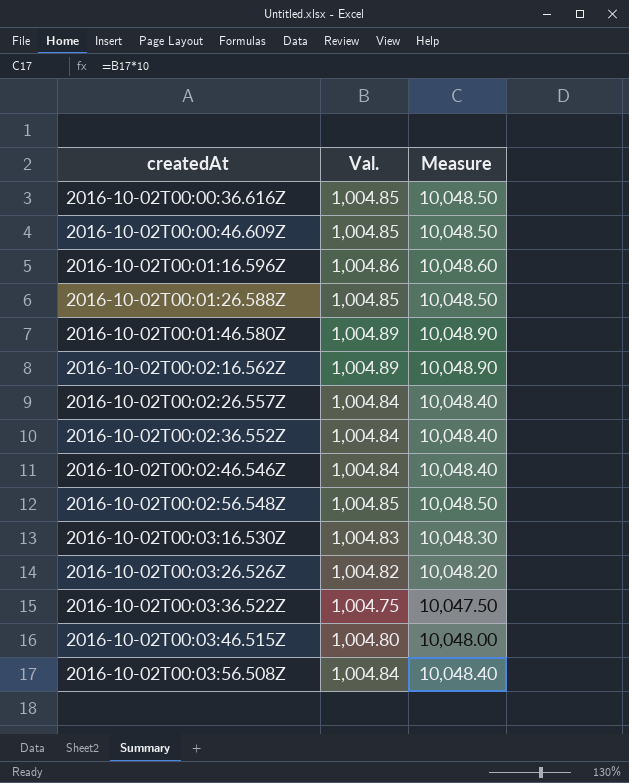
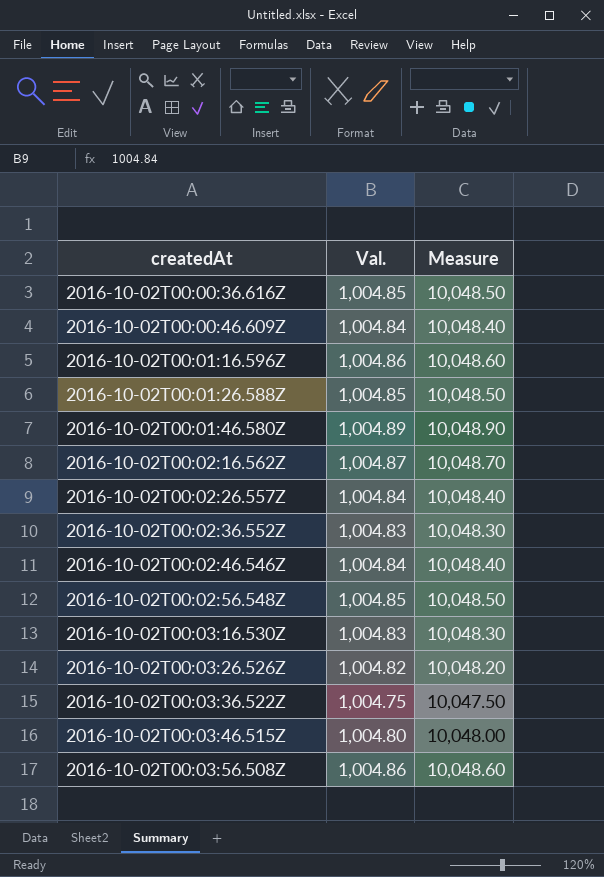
2016-10-02T00:00:46.609Z | Val.: 1,004.85 -> 1,004.84
2016-10-02T00:00:46.609Z | Measure: 10,048.50 -> 10,048.40
2016-10-02T00:02:16.562Z | Val.: 1,004.89 -> 1,004.87
2016-10-02T00:02:16.562Z | Measure: 10,048.90 -> 10,048.70
2016-10-02T00:02:36.552Z | Val.: 1,004.84 -> 1,004.83
2016-10-02T00:02:36.552Z | Measure: 10,048.40 -> 10,048.30
2016-10-02T00:03:56.508Z | Val.: 1,004.84 -> 1,004.86
2016-10-02T00:03:56.508Z | Measure: 10,048.40 -> 10,048.60

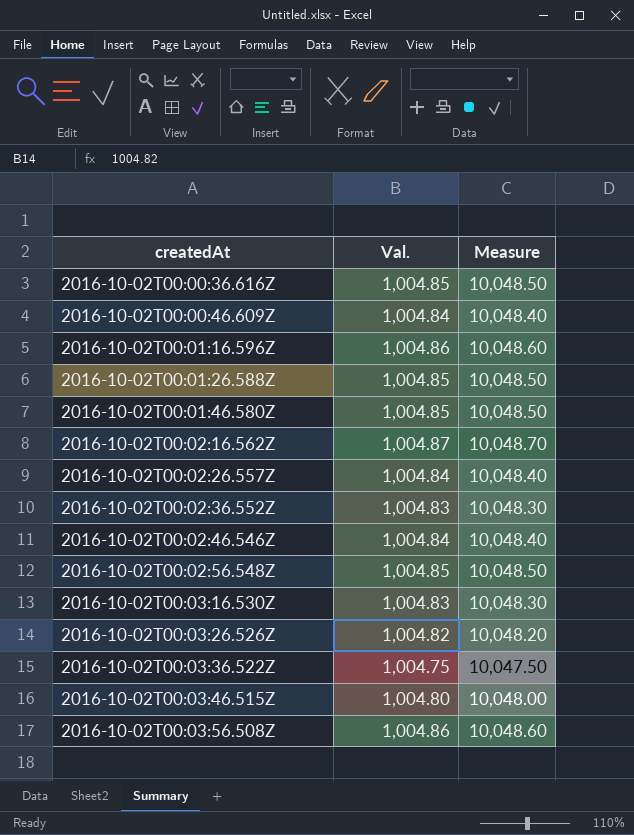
2016-10-02T00:01:46.580Z | Val.: 1,004.89 -> 1,004.85
2016-10-02T00:01:46.580Z | Measure: 10,048.90 -> 10,048.50

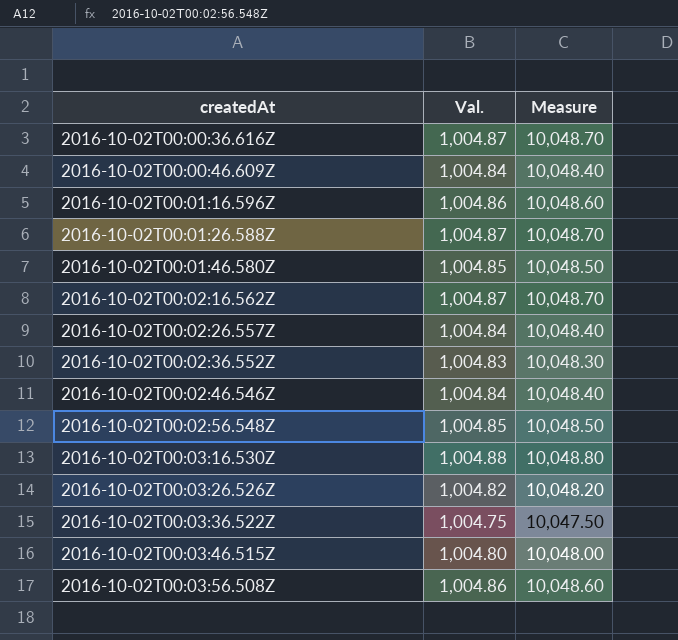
2016-10-02T00:00:36.616Z | Val.: 1,004.85 -> 1,004.87
2016-10-02T00:00:36.616Z | Measure: 10,048.50 -> 10,048.70
2016-10-02T00:01:26.588Z | Val.: 1,004.85 -> 1,004.87
2016-10-02T00:01:26.588Z | Measure: 10,048.50 -> 10,048.70
2016-10-02T00:03:16.530Z | Val.: 1,004.83 -> 1,004.88
2016-10-02T00:03:16.530Z | Measure: 10,048.30 -> 10,048.80

